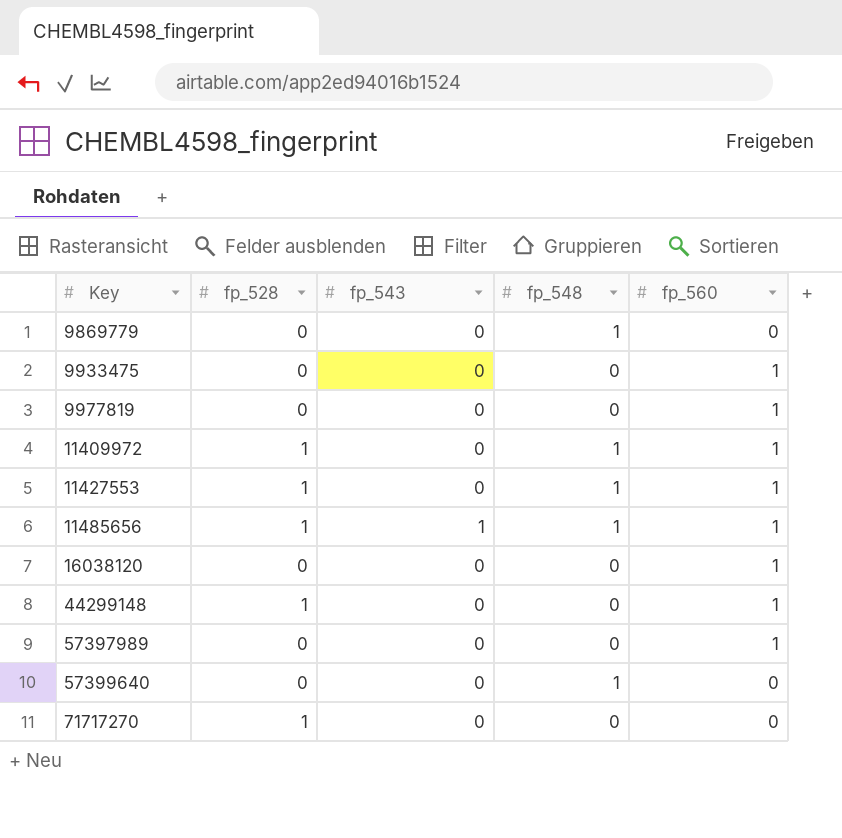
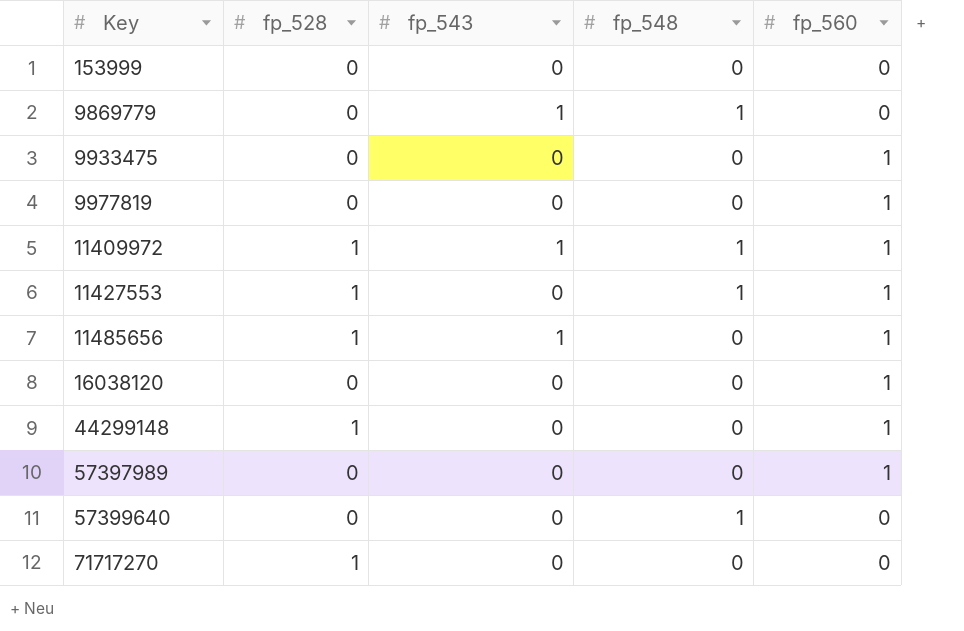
row 153999: none -> 0 | 0 | 0 | 0
9869779 | fp_543: 0 -> 1
11409972 | fp_543: 0 -> 1
11485656 | fp_548: 1 -> 0

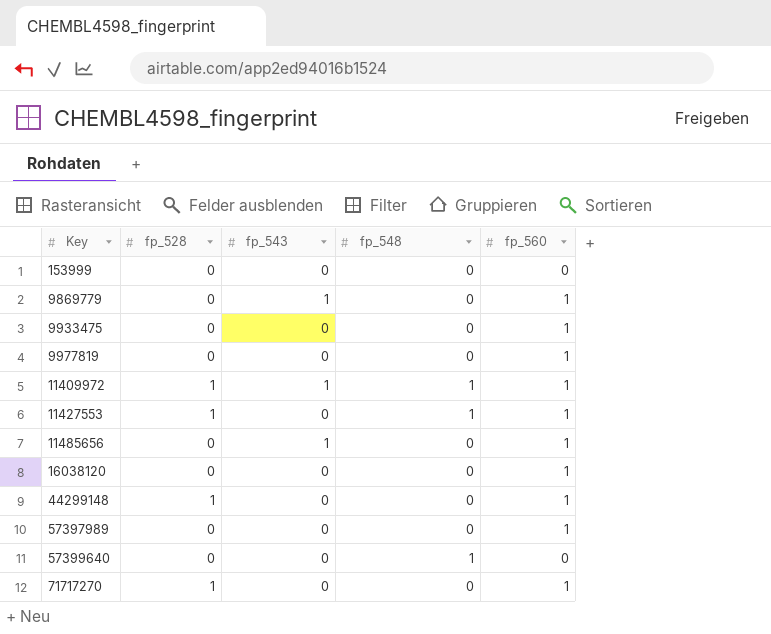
9869779 | fp_548: 1 -> 0
9869779 | fp_560: 0 -> 1
11485656 | fp_528: 1 -> 0
71717270 | fp_560: 0 -> 1

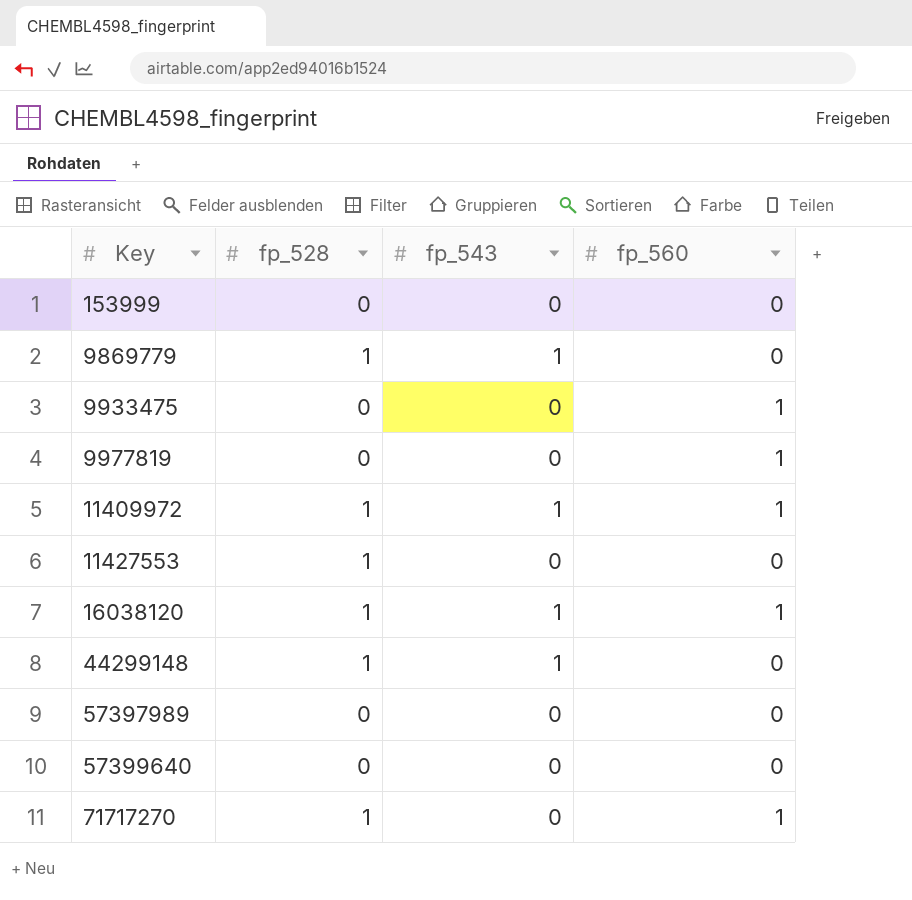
column fp_548 | position: 4 -> none
row 11485656: 0 | 1 | 0 | 1 -> none
9869779 | fp_528: 0 -> 1
9869779 | fp_560: 1 -> 0
11427553 | fp_560: 1 -> 0
16038120 | fp_528: 0 -> 1
16038120 | fp_543: 0 -> 1
44299148 | fp_543: 0 -> 1
44299148 | fp_560: 1 -> 0
57397989 | fp_560: 1 -> 0

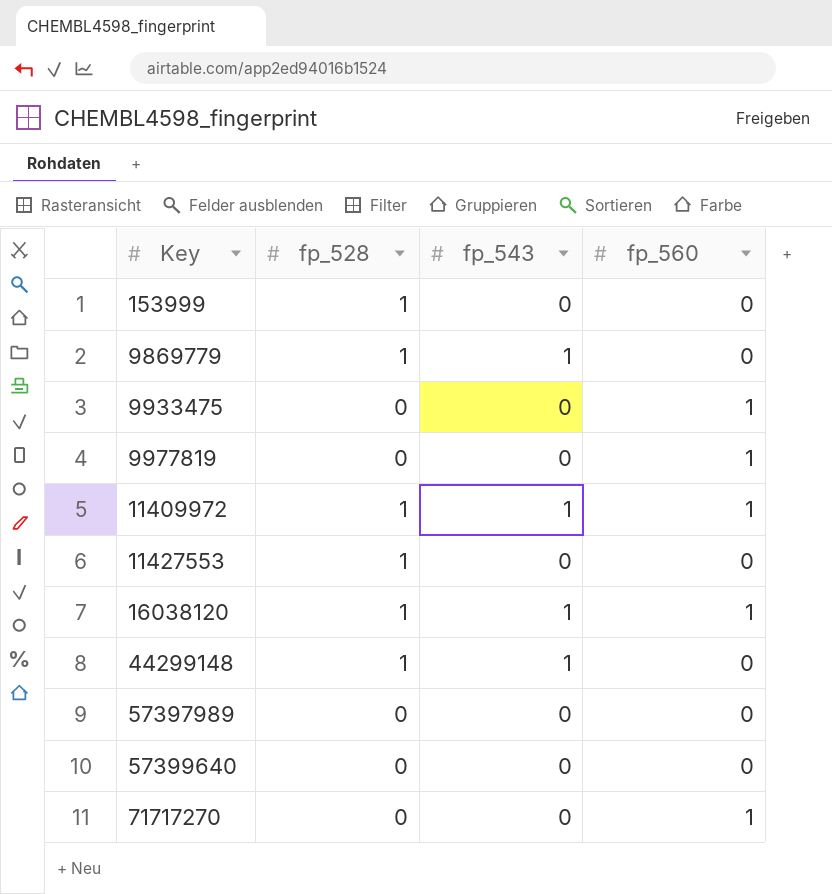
153999 | fp_528: 0 -> 1
71717270 | fp_528: 1 -> 0

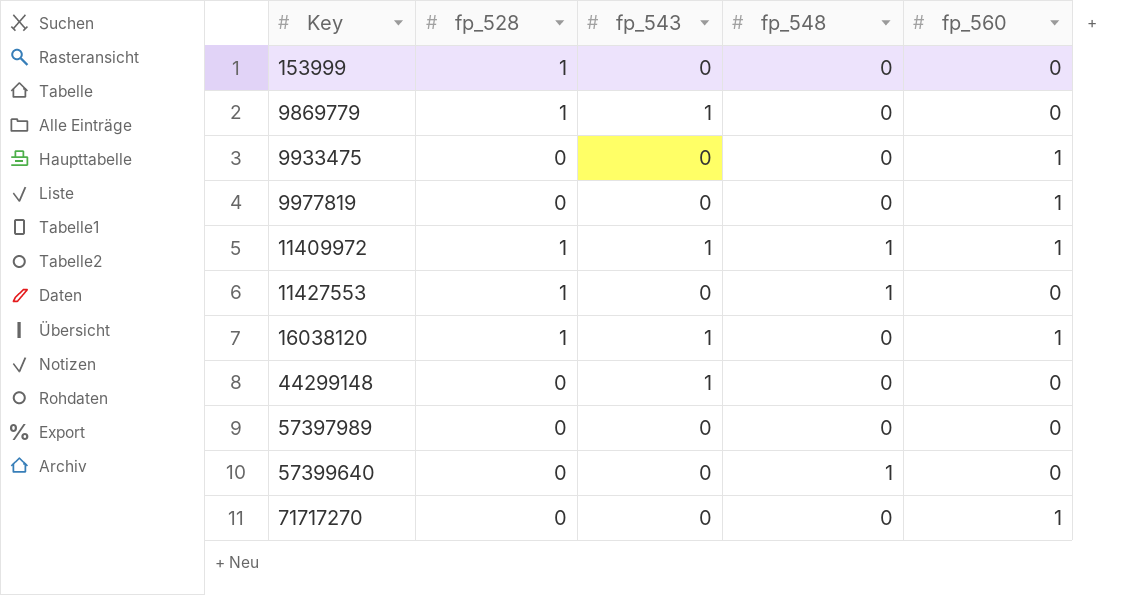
column fp_548 | position: none -> 4
44299148 | fp_528: 1 -> 0

